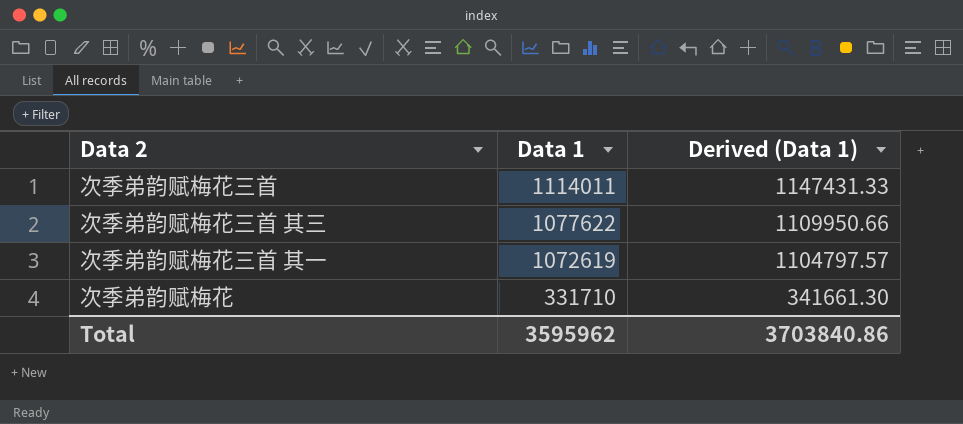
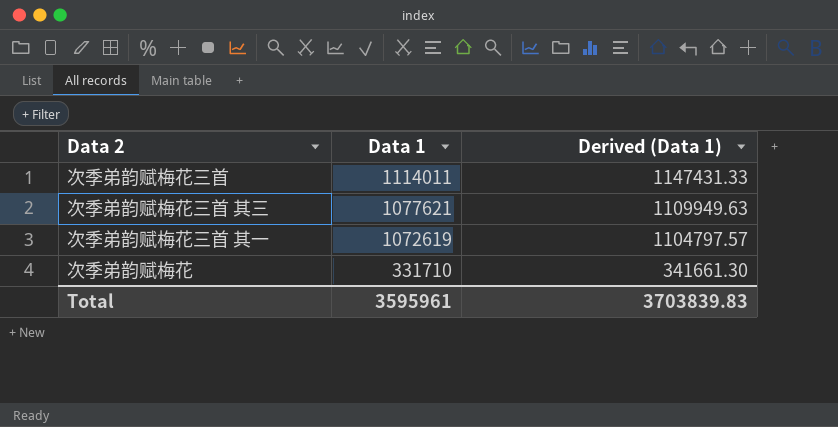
次季弟韵赋梅花三首 其三 | Data 1: 1077622 -> 1077621
次季弟韵赋梅花三首 其三 | Derived (Data 1): 1109950.66 -> 1109949.63
Total | Data 1: 3595962 -> 3595961
Total | Derived (Data 1): 3703840.86 -> 3703839.83

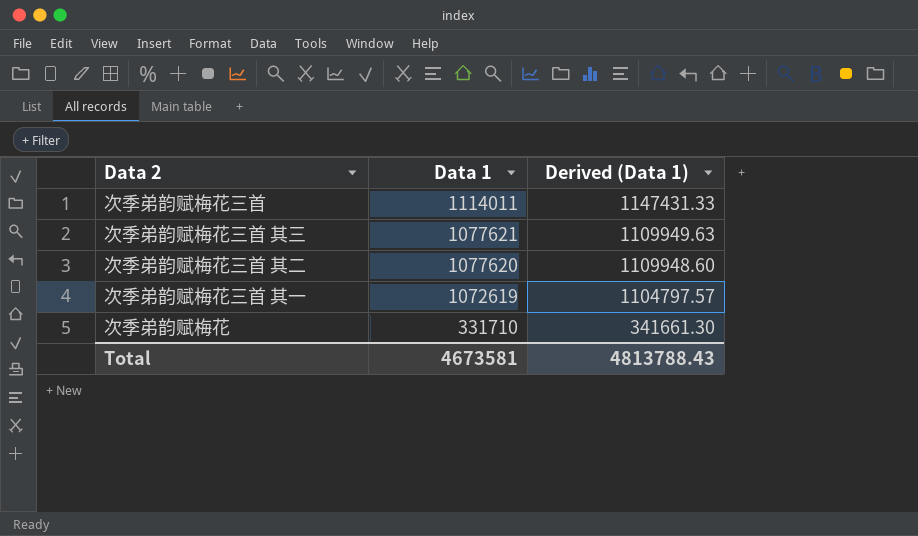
row 次季弟韵赋梅花三首 其二: none -> 1077620 | 1109948.60
Total | Data 1: 3595961 -> 4673581
Total | Derived (Data 1): 3703839.83 -> 4813788.43

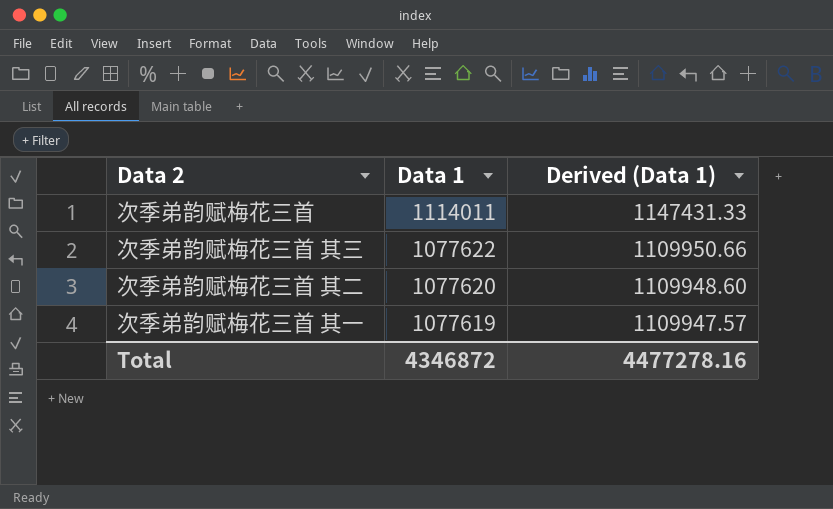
row 次季弟韵赋梅花: 331710 | 341661.30 -> none
次季弟韵赋梅花三首 其三 | Data 1: 1077621 -> 1077622
次季弟韵赋梅花三首 其三 | Derived (Data 1): 1109949.63 -> 1109950.66
次季弟韵赋梅花三首 其一 | Data 1: 1072619 -> 1077619
次季弟韵赋梅花三首 其一 | Derived (Data 1): 1104797.57 -> 1109947.57
Total | Data 1: 4673581 -> 4346872
Total | Derived (Data 1): 4813788.43 -> 4477278.16

